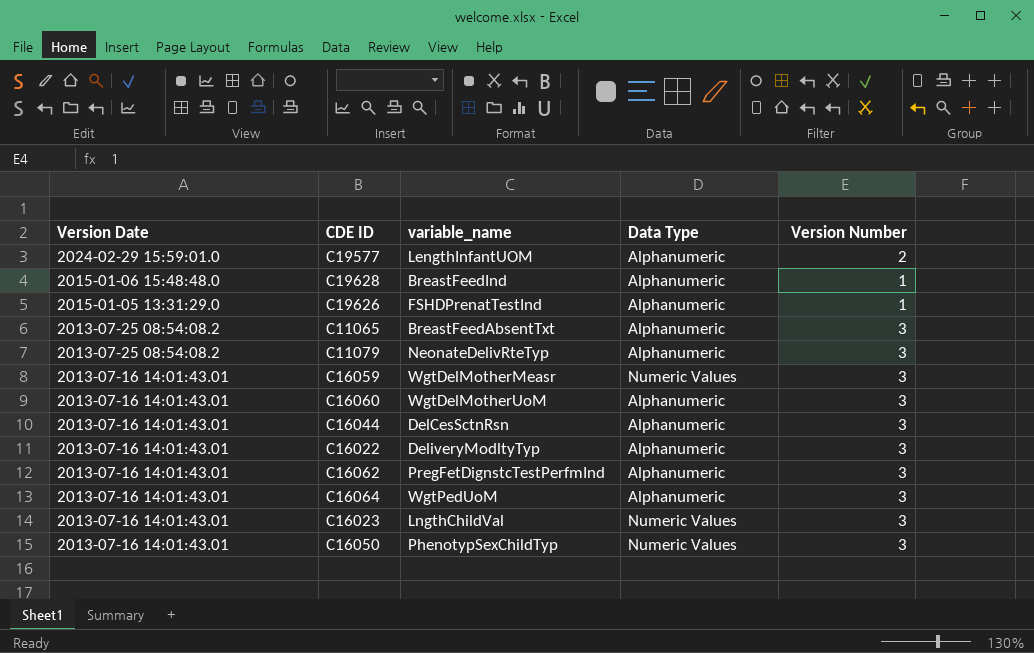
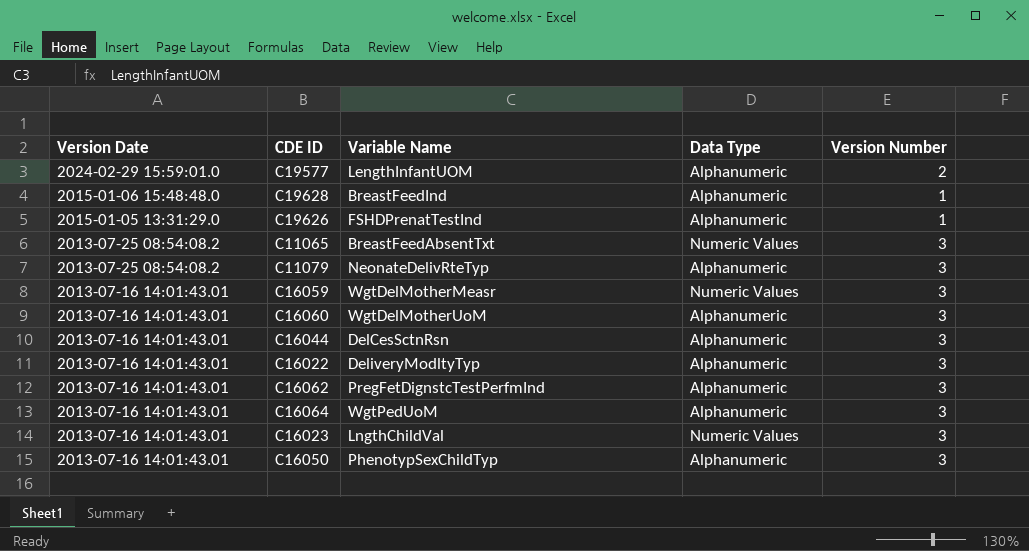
column name: variable_name -> Variable Name
C11065 | Data Type: Alphanumeric -> Numeric Values
C16050 | Data Type: Numeric Values -> Alphanumeric

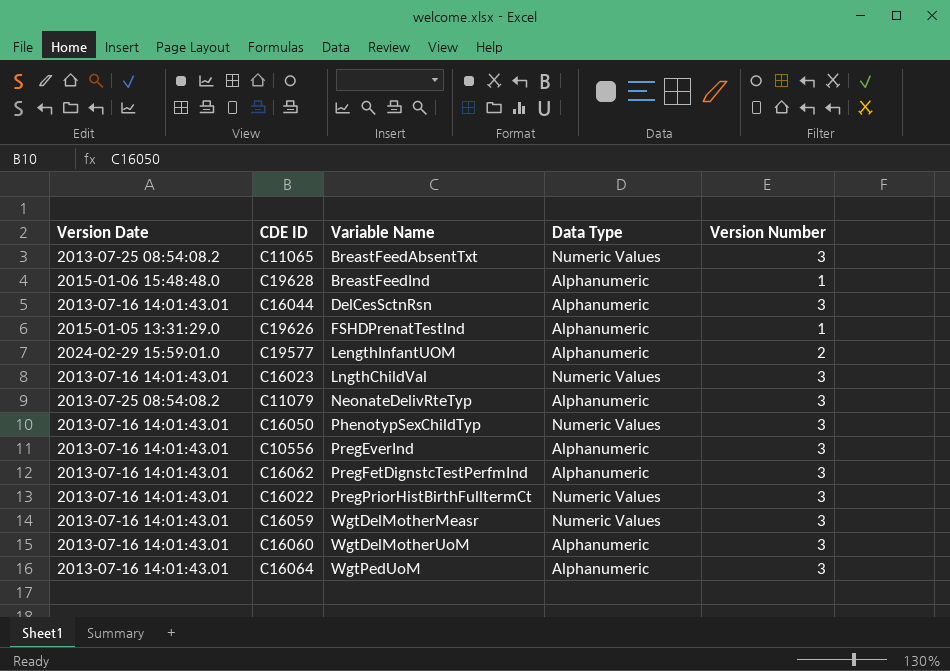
row order: Version Date descending -> Variable Name ascending
C16050 | Data Type: Alphanumeric -> Numeric Values
row C10556: none -> 2013-07-16 14:01:43.01 | PregEverInd | Alphanumeric | 3
C16022 | Variable Name: DeliveryModltyTyp -> PregPriorHistBirthFulltermCt
C16022 | Data Type: Alphanumeric -> Numeric Values

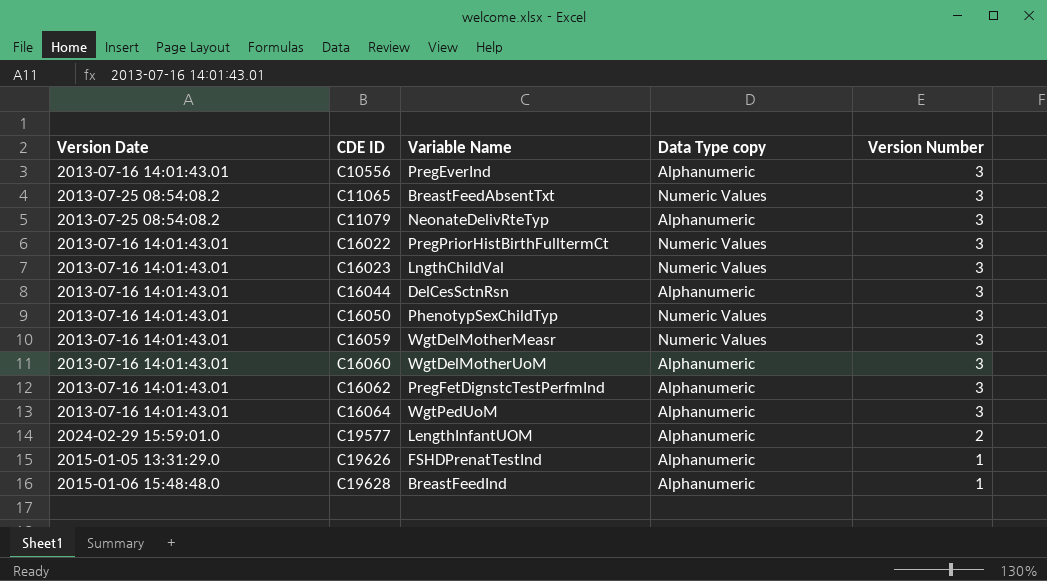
row order: Variable Name ascending -> CDE ID ascending
column name: Data Type -> Data Type copy

